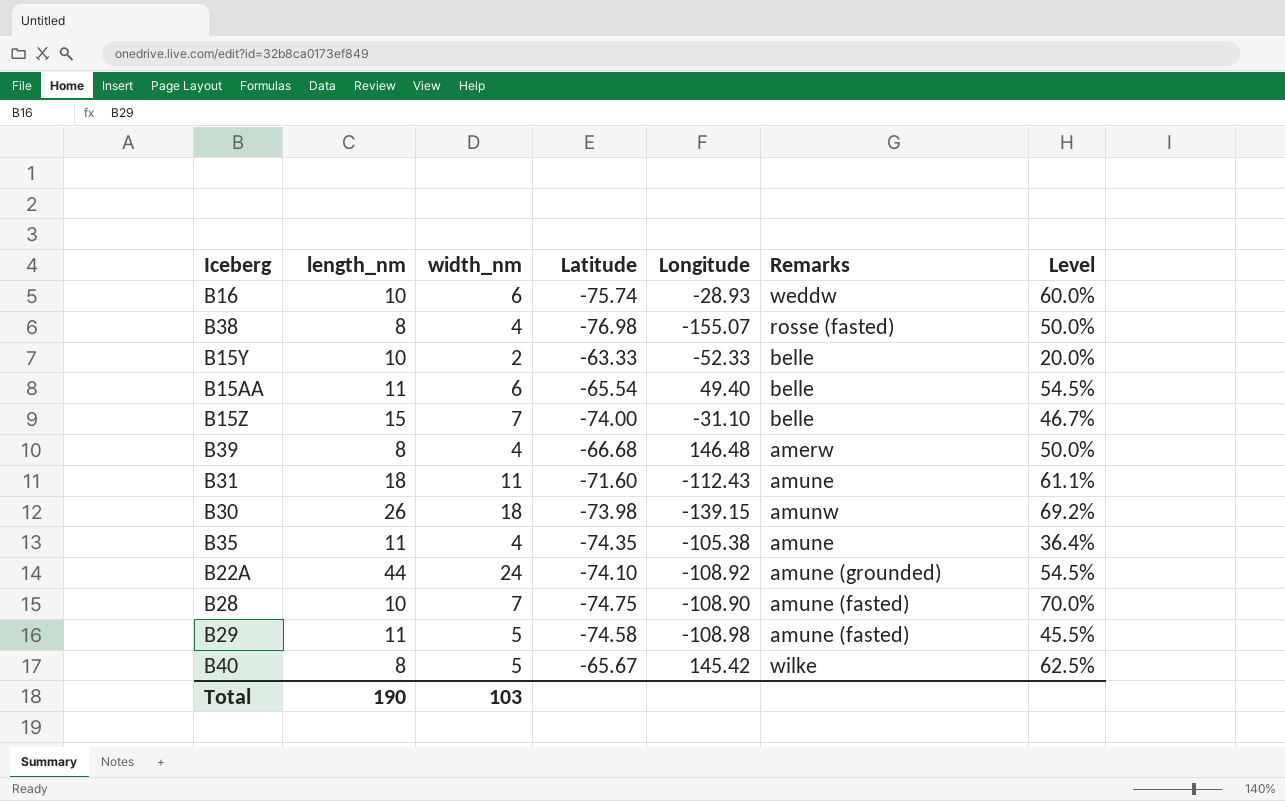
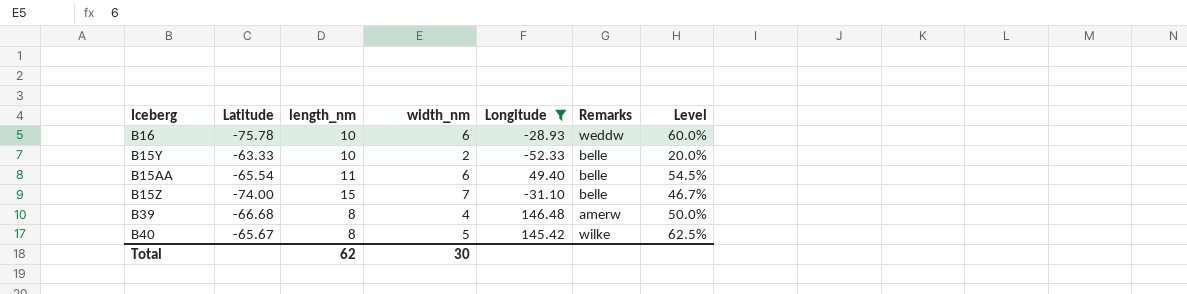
filter: none -> Longitude >= -52.33
column Latitude | position: 4 -> 2
B16 | Latitude: -75.74 -> -75.78
Total | length_nm: 190 -> 62
Total | width_nm: 103 -> 30

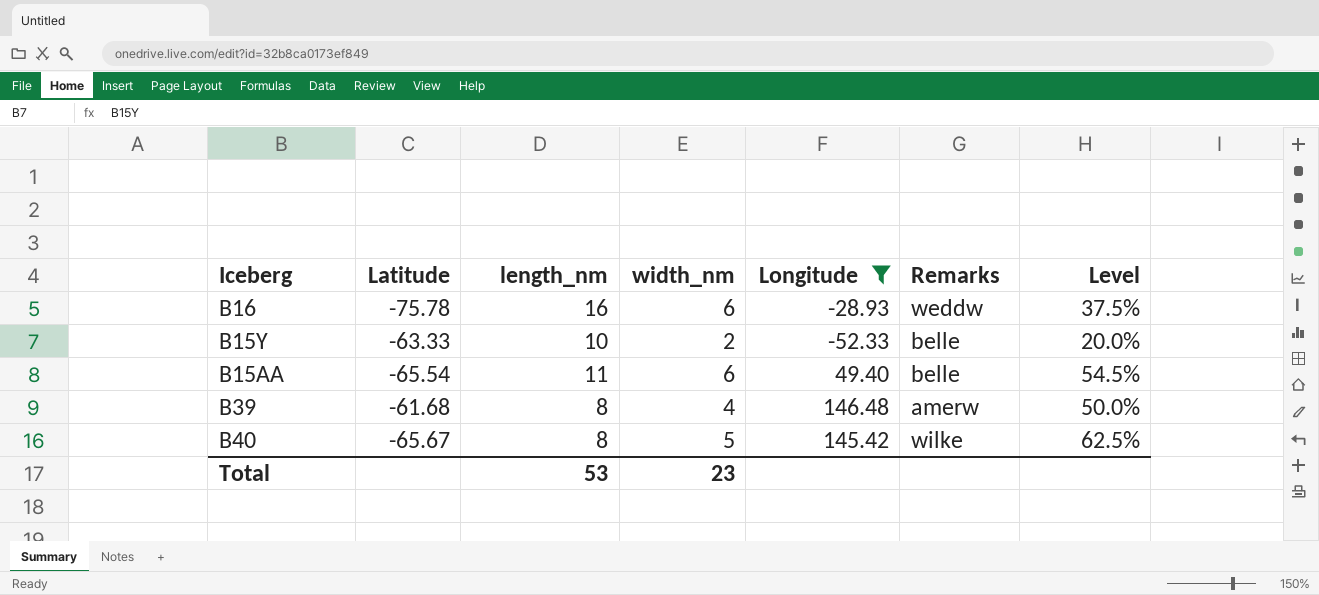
row B15Z: -74.00 | 15 | 7 | -31.10 | belle | 46.7% -> none
B16 | length_nm: 10 -> 16
B16 | Level: 60.0% -> 37.5%
B39 | Latitude: -66.68 -> -61.68
Total | length_nm: 62 -> 53
Total | width_nm: 30 -> 23

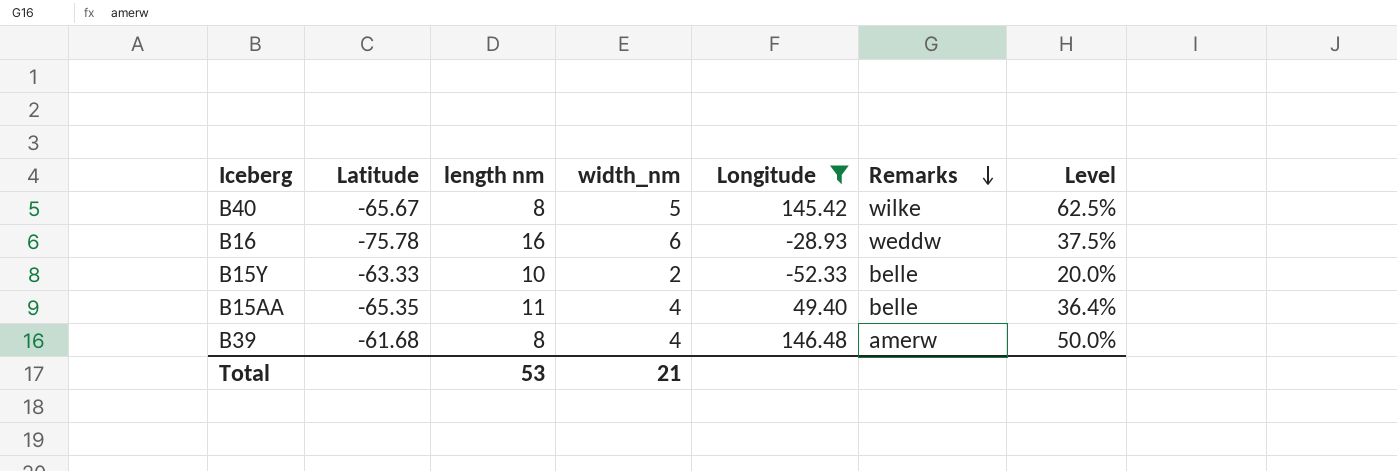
row order: none -> Remarks descending
column name: length_nm -> length nm
B15AA | Latitude: -65.54 -> -65.35
B15AA | width_nm: 6 -> 4
B15AA | Level: 54.5% -> 36.4%
Total | width_nm: 23 -> 21

